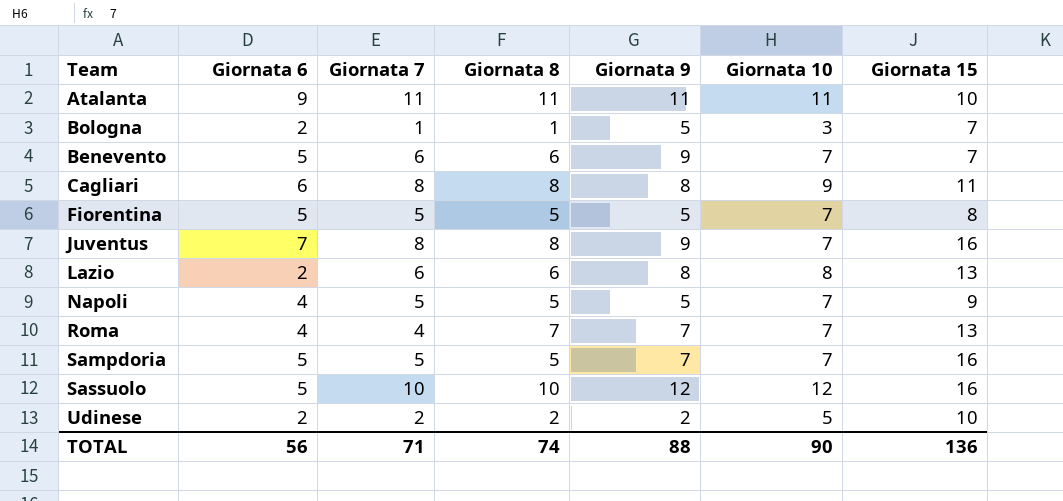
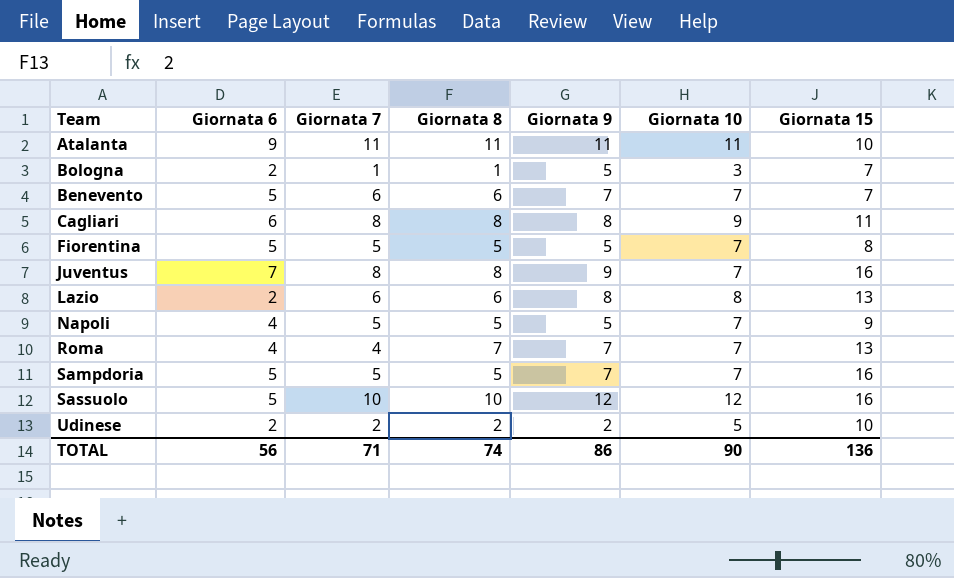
Benevento | Giornata 9: 9 -> 7
TOTAL | Giornata 9: 88 -> 86

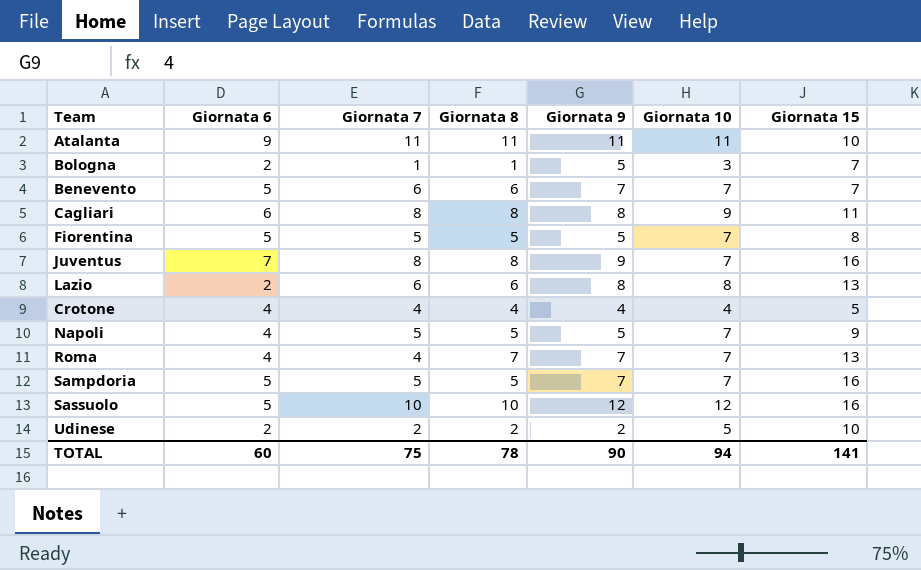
row Crotone: none -> 4 | 4 | 4 | 4 | 4 | 5
TOTAL | Giornata 6: 56 -> 60
TOTAL | Giornata 7: 71 -> 75
TOTAL | Giornata 8: 74 -> 78
TOTAL | Giornata 9: 86 -> 90
TOTAL | Giornata 10: 90 -> 94
TOTAL | Giornata 15: 136 -> 141

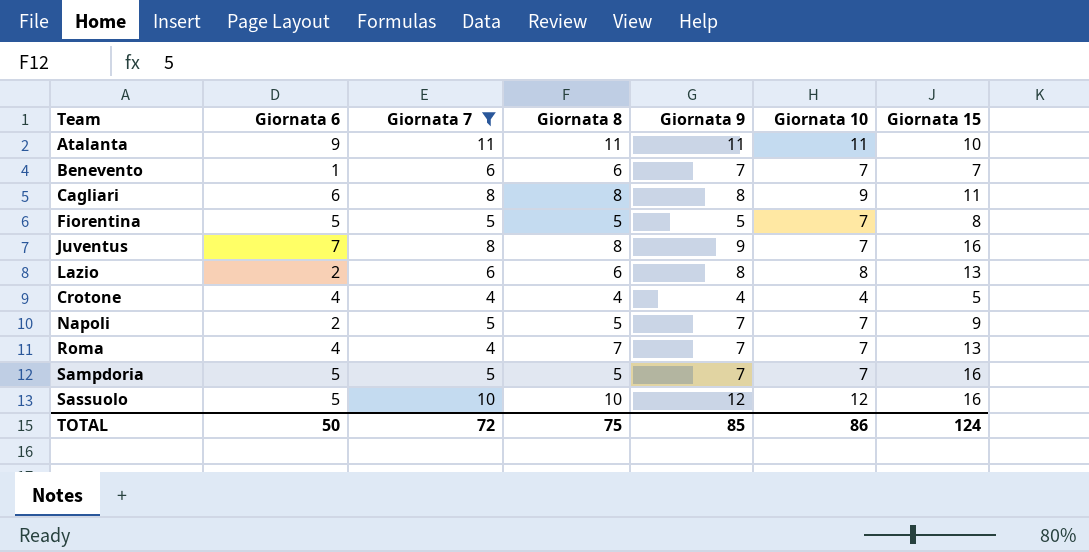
filter: none -> Giornata 7 >= 4
Benevento | Giornata 6: 5 -> 1
Napoli | Giornata 6: 4 -> 2
Napoli | Giornata 9: 5 -> 7
TOTAL | Giornata 6: 60 -> 50
TOTAL | Giornata 7: 75 -> 72
TOTAL | Giornata 8: 78 -> 75
TOTAL | Giornata 9: 90 -> 85
TOTAL | Giornata 10: 94 -> 86
TOTAL | Giornata 15: 141 -> 124

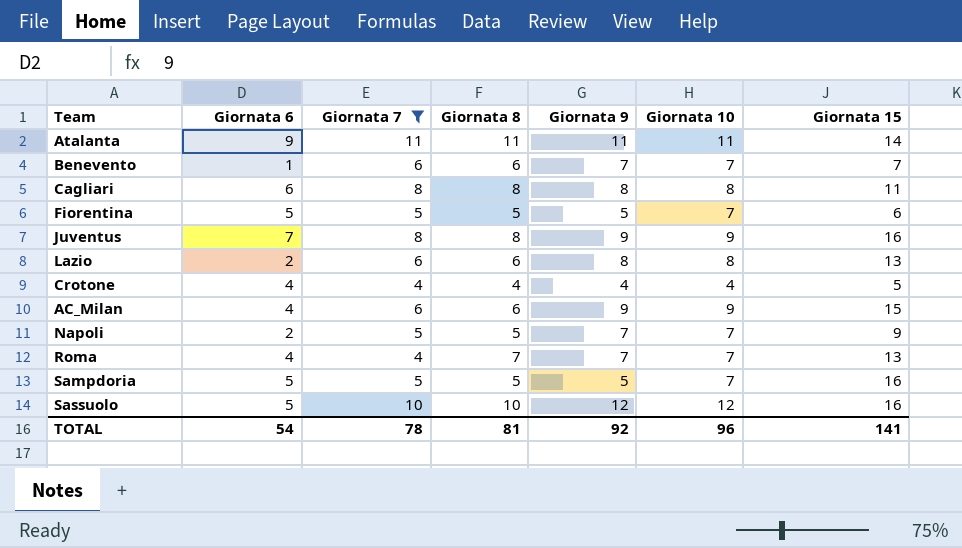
Atalanta | Giornata 15: 10 -> 14
Cagliari | Giornata 10: 9 -> 8
Fiorentina | Giornata 15: 8 -> 6
Juventus | Giornata 10: 7 -> 9
row AC_Milan: none -> 4 | 6 | 6 | 9 | 9 | 15
Sampdoria | Giornata 9: 7 -> 5
TOTAL | Giornata 6: 50 -> 54
TOTAL | Giornata 7: 72 -> 78
TOTAL | Giornata 8: 75 -> 81
TOTAL | Giornata 9: 85 -> 92
TOTAL | Giornata 10: 86 -> 96
TOTAL | Giornata 15: 124 -> 141

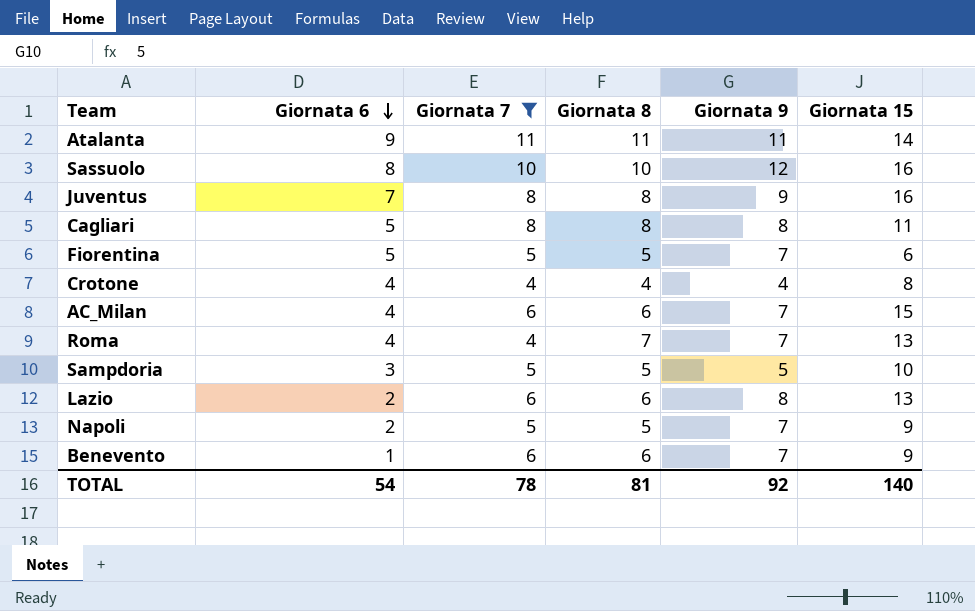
row order: none -> Giornata 6 descending
column Giornata 10 | position: 6 -> none
Sassuolo | Giornata 6: 5 -> 8
Cagliari | Giornata 6: 6 -> 5
Fiorentina | Giornata 9: 5 -> 7
Crotone | Giornata 15: 5 -> 8
AC_Milan | Giornata 9: 9 -> 7
Sampdoria | Giornata 6: 5 -> 3
Sampdoria | Giornata 15: 16 -> 10
Benevento | Giornata 15: 7 -> 9
TOTAL | Giornata 15: 141 -> 140

